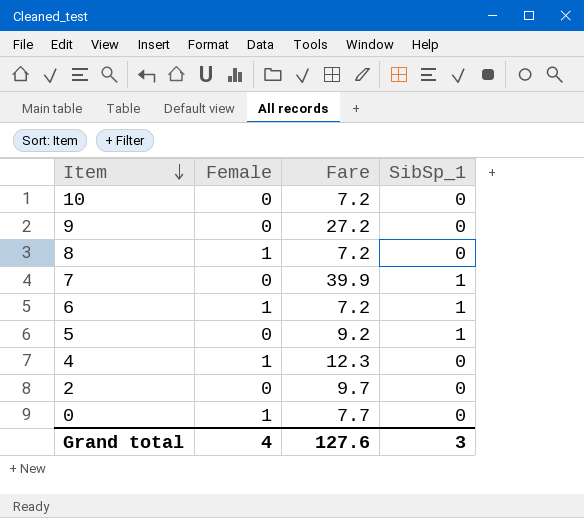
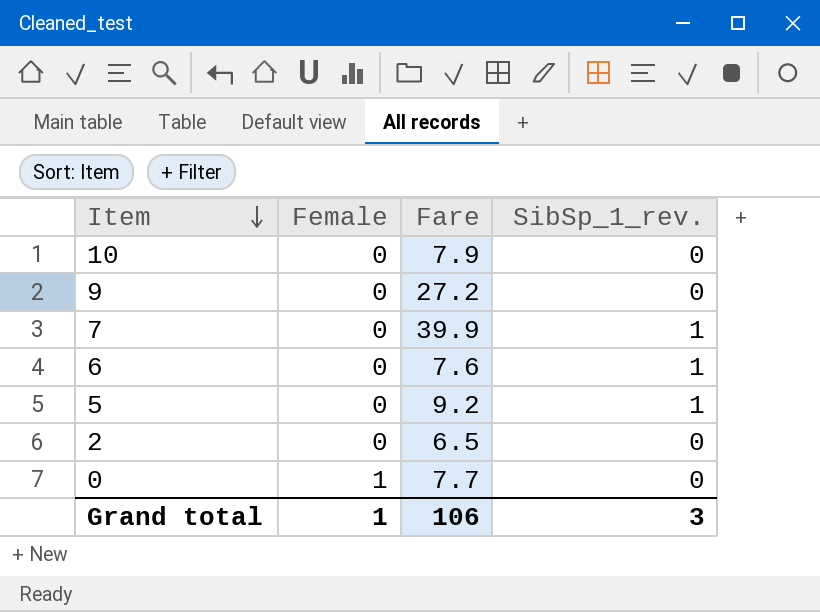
column name: SibSp_1 -> SibSp_1_rev.
row 8: 1 | 7.2 | 0 -> none
row 4: 1 | 12.3 | 0 -> none
10 | Fare: 7.2 -> 7.9
6 | Female: 1 -> 0
6 | Fare: 7.2 -> 7.6
2 | Fare: 9.7 -> 6.5
Grand total | Female: 4 -> 1
Grand total | Fare: 127.6 -> 106

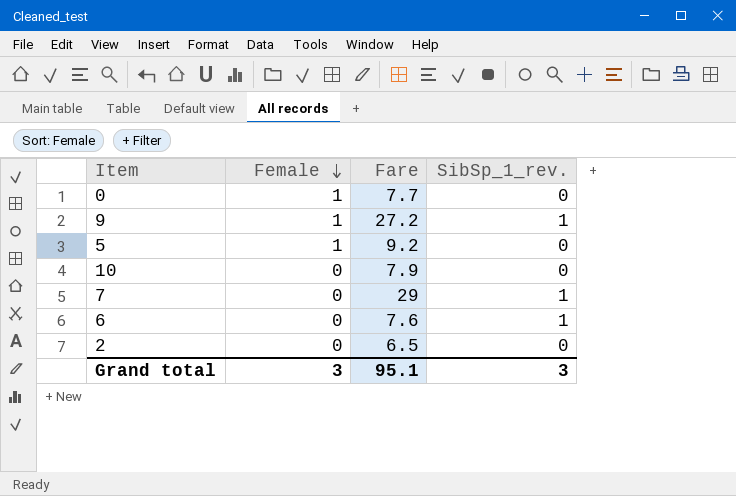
row order: Item descending -> Female descending
9 | Female: 0 -> 1
9 | SibSp_1_rev.: 0 -> 1
5 | Female: 0 -> 1
5 | SibSp_1_rev.: 1 -> 0
7 | Fare: 39.9 -> 29
Grand total | Female: 1 -> 3
Grand total | Fare: 106 -> 95.1

